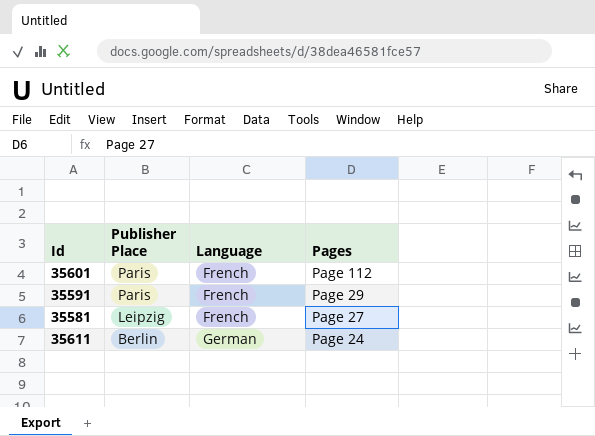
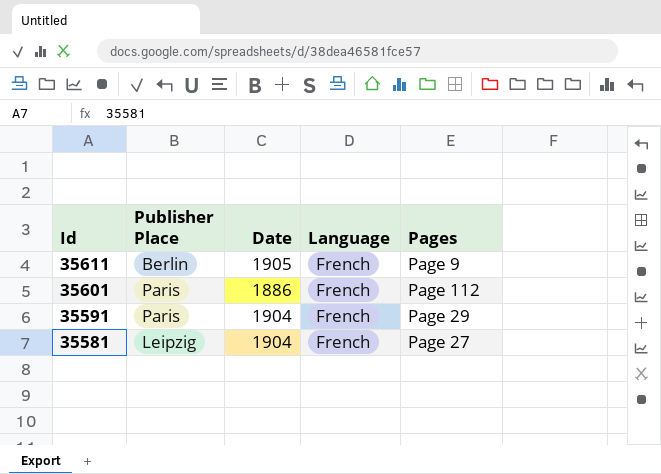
row order: Publisher Place descending -> Id descending
column Date | position: none -> 3
35611 | Language: German -> French
35611 | Pages: Page 24 -> Page 9

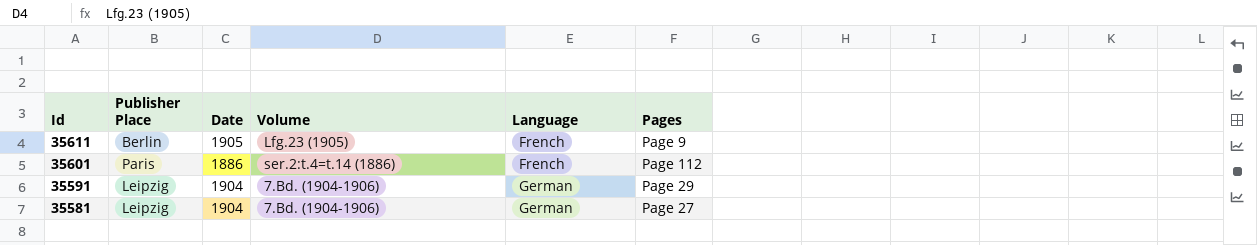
column Volume | position: none -> 4
35591 | Publisher Place: Paris -> Leipzig
35591 | Language: French -> German
35581 | Language: French -> German

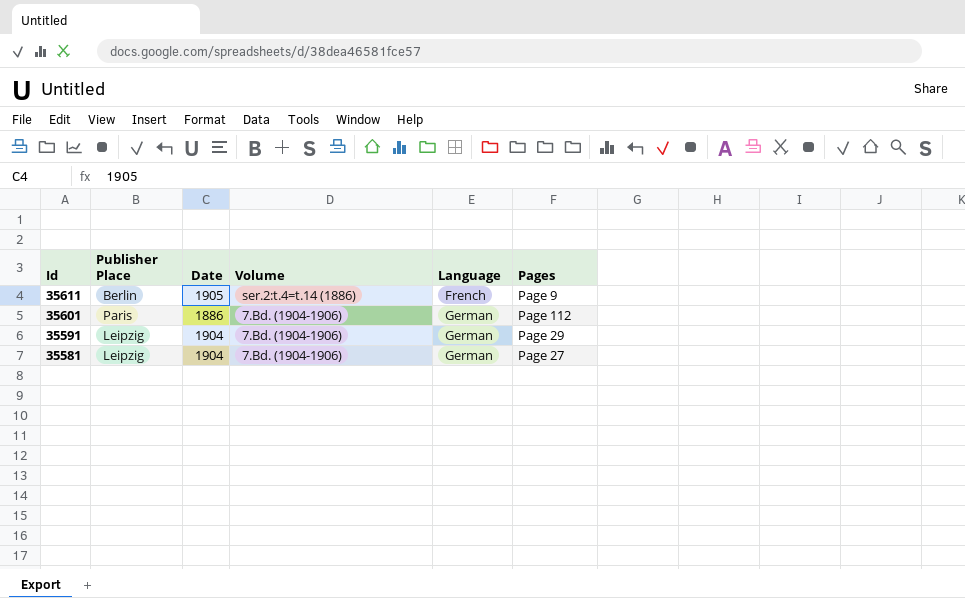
35611 | Volume: Lfg.23 (1905) -> ser.2:t.4=t.14 (1886)
35601 | Volume: ser.2:t.4=t.14 (1886) -> 7.Bd. (1904-1906)
35601 | Language: French -> German

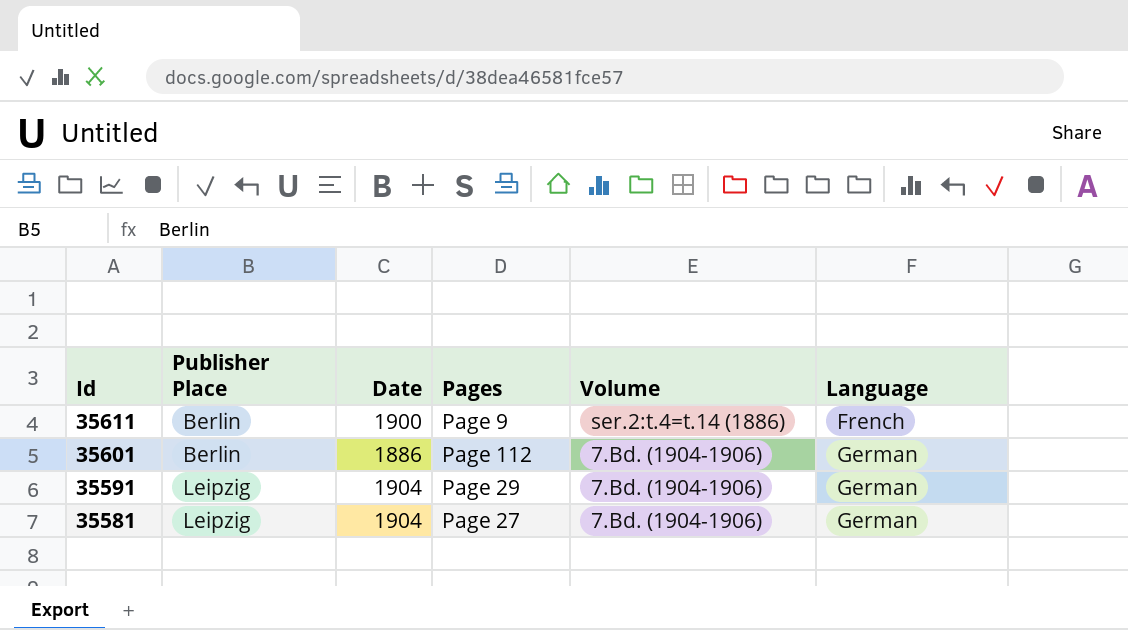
column Pages | position: 6 -> 4
35611 | Date: 1905 -> 1900
35601 | Publisher Place: Paris -> Berlin

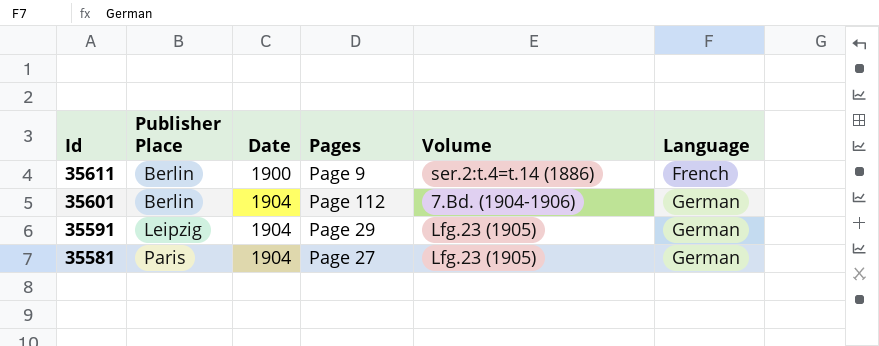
35601 | Date: 1886 -> 1904
35591 | Volume: 7.Bd. (1904-1906) -> Lfg.23 (1905)
35581 | Publisher Place: Leipzig -> Paris
35581 | Volume: 7.Bd. (1904-1906) -> Lfg.23 (1905)

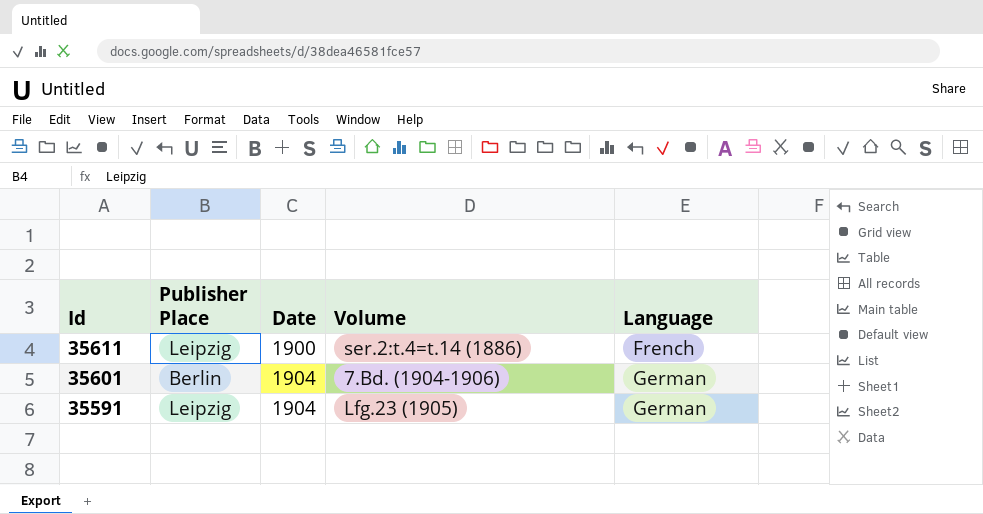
column Pages | position: 4 -> none
row 35581: Paris | 1904 | Page 27 | Lfg.23 (1905) | German -> none
35611 | Publisher Place: Berlin -> Leipzig

